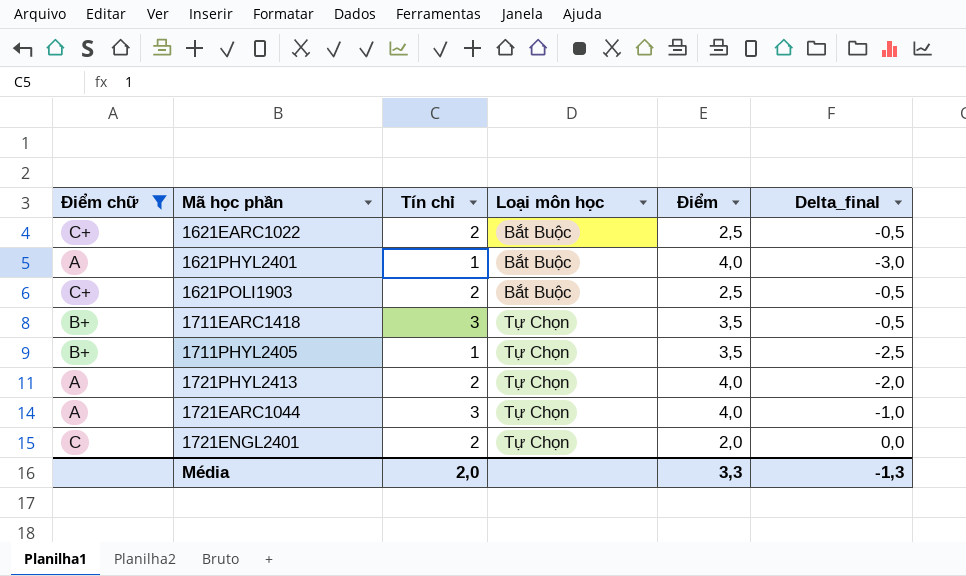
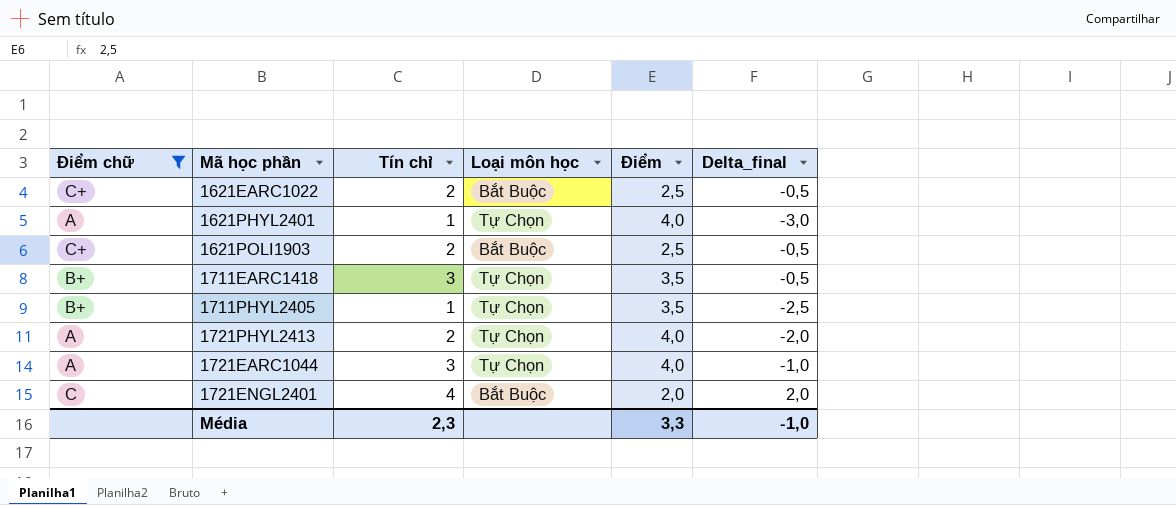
1621PHYL2401 | Loại môn học: Bắt Buộc -> Tự Chọn
1721ENGL2401 | Tín chỉ: 2 -> 4
1721ENGL2401 | Loại môn học: Tự Chọn -> Bắt Buộc
1721ENGL2401 | Delta_final: 0,0 -> 2,0
Média | Tín chỉ: 2,0 -> 2,3
Média | Delta_final: -1,3 -> -1,0

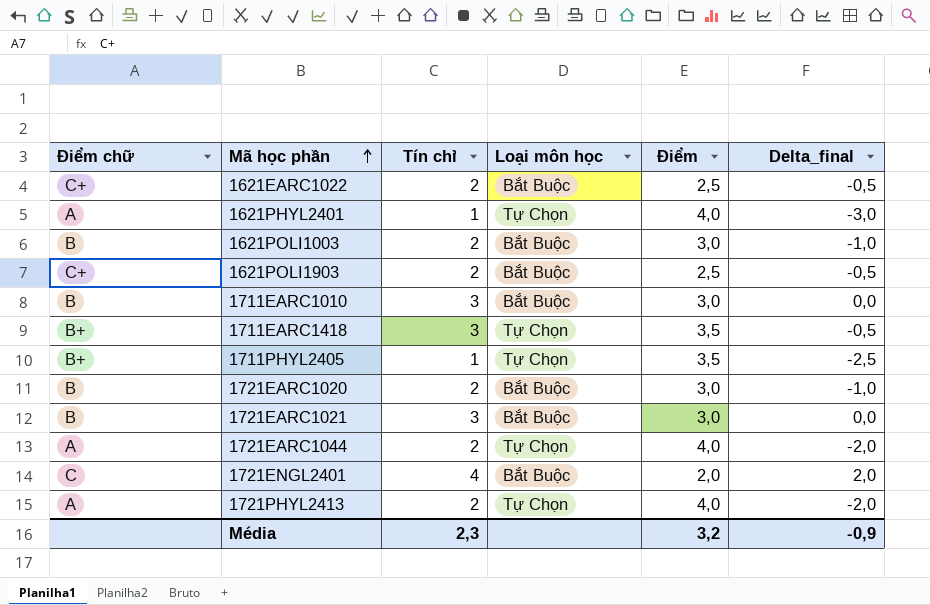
filter: Điểm chữ != B -> none
row order: none -> Mã học phần ascending
1721EARC1044 | Tín chỉ: 3 -> 2
1721EARC1044 | Delta_final: -1,0 -> -2,0
Média | Điểm: 3,3 -> 3,2
Média | Delta_final: -1,0 -> -0,9

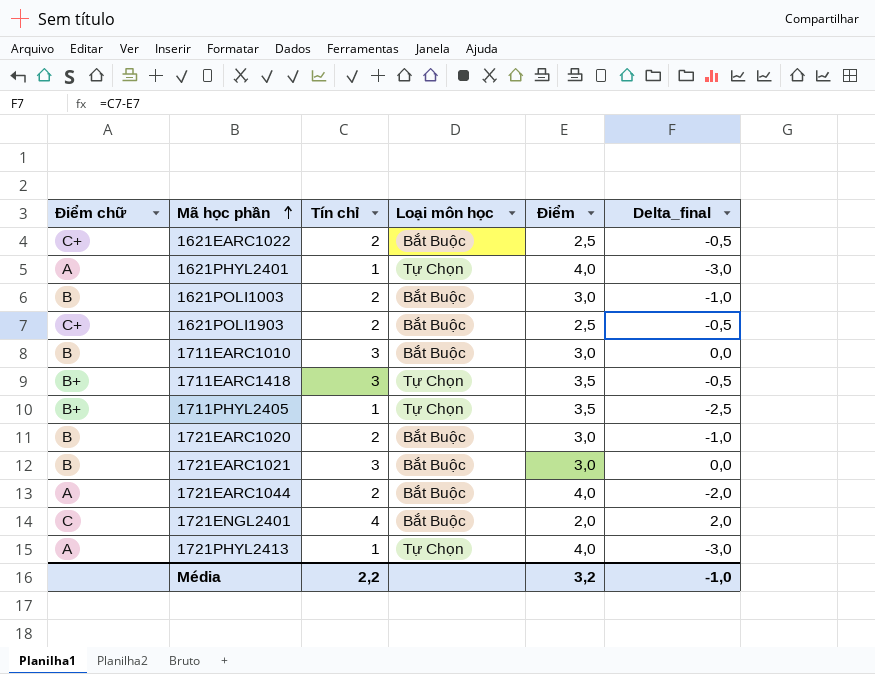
1721EARC1044 | Loại môn học: Tự Chọn -> Bắt Buộc
1721PHYL2413 | Tín chỉ: 2 -> 1
1721PHYL2413 | Delta_final: -2,0 -> -3,0
Média | Tín chỉ: 2,3 -> 2,2
Média | Delta_final: -0,9 -> -1,0

